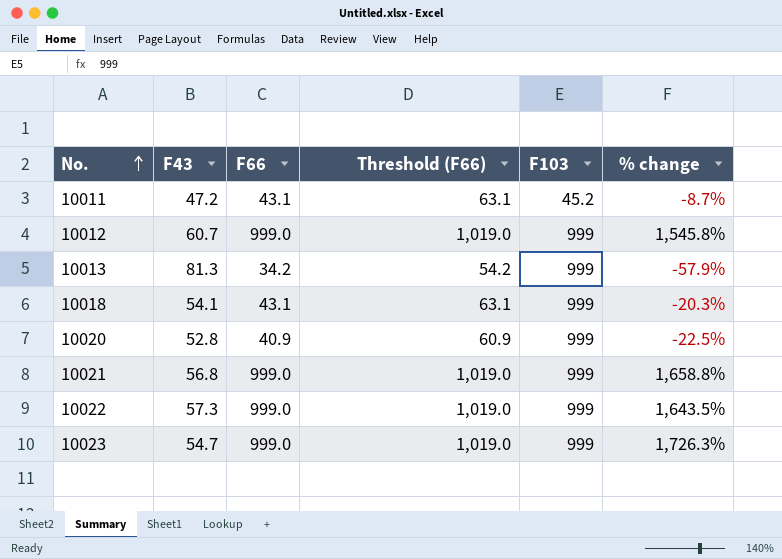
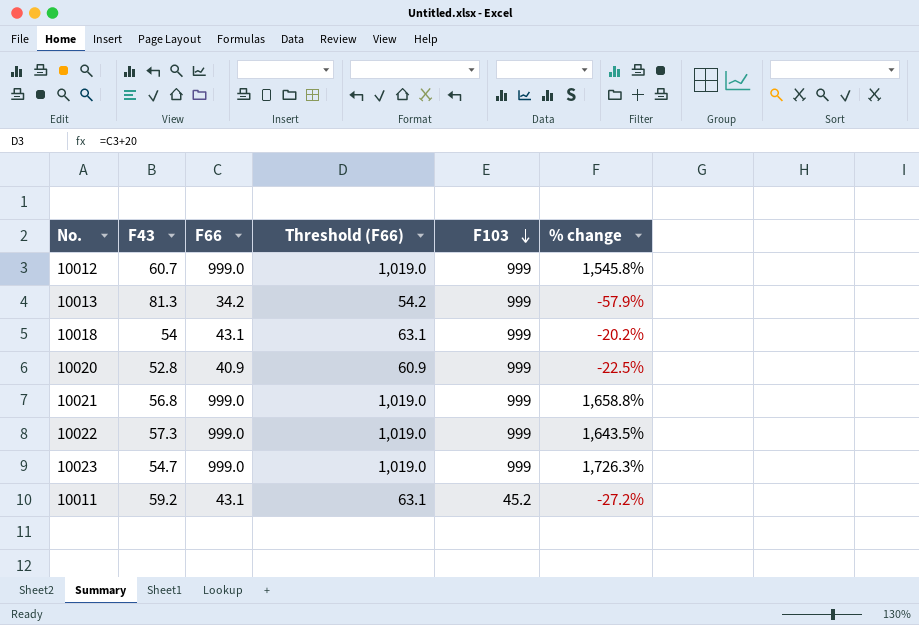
row order: No. ascending -> F103 descending
10018 | F43: 54.1 -> 54
10018 | % change: -20.3% -> -20.2%
10011 | F43: 47.2 -> 59.2
10011 | % change: -8.7% -> -27.2%

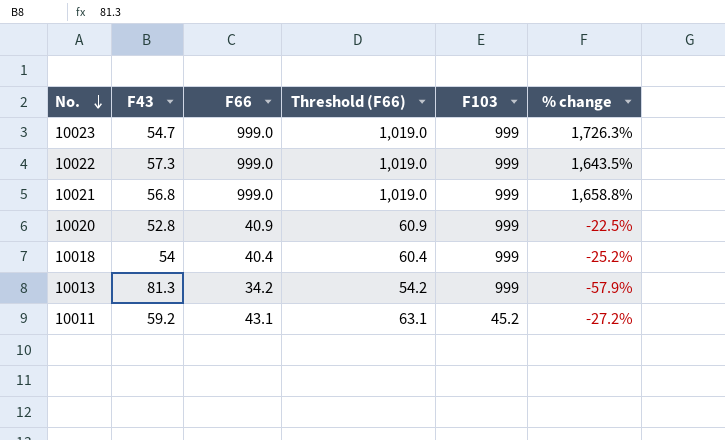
row order: F103 descending -> No. descending
row 10012: 60.7 | 999.0 | 1,019.0 | 999 | 1,545.8% -> none
10018 | F66: 43.1 -> 40.4
10018 | Threshold (F66): 63.1 -> 60.4
10018 | % change: -20.2% -> -25.2%

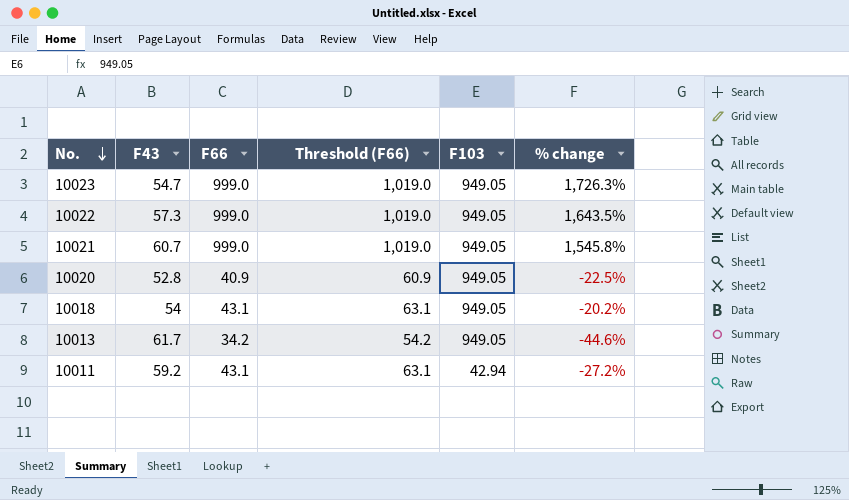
10023 | F103: 999 -> 949.05
10022 | F103: 999 -> 949.05
10021 | F43: 56.8 -> 60.7
10021 | F103: 999 -> 949.05
10021 | % change: 1,658.8% -> 1,545.8%
10020 | F103: 999 -> 949.05
10018 | F66: 40.4 -> 43.1
10018 | Threshold (F66): 60.4 -> 63.1
10018 | F103: 999 -> 949.05
10018 | % change: -25.2% -> -20.2%
10013 | F43: 81.3 -> 61.7
10013 | F103: 999 -> 949.05
10013 | % change: -57.9% -> -44.6%
10011 | F103: 45.2 -> 42.94

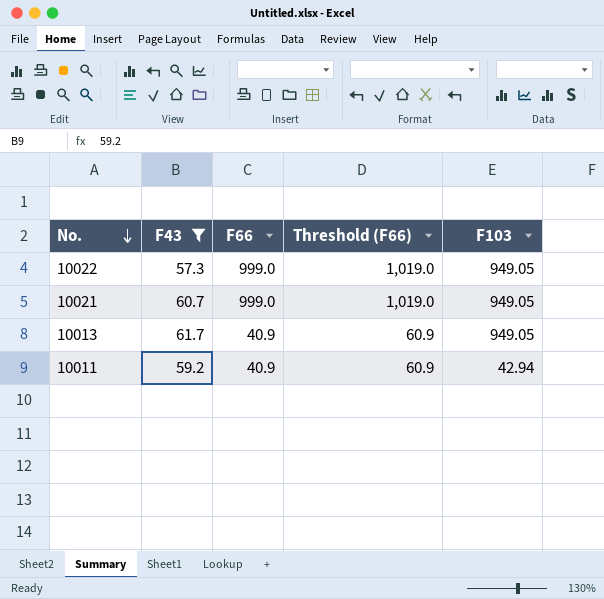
filter: none -> F43 >= 57.3
column % change | formula: ([F66] - [F43]) / [F43] -> none
10013 | F66: 34.2 -> 40.9
10013 | Threshold (F66): 54.2 -> 60.9
10011 | F66: 43.1 -> 40.9
10011 | Threshold (F66): 63.1 -> 60.9

